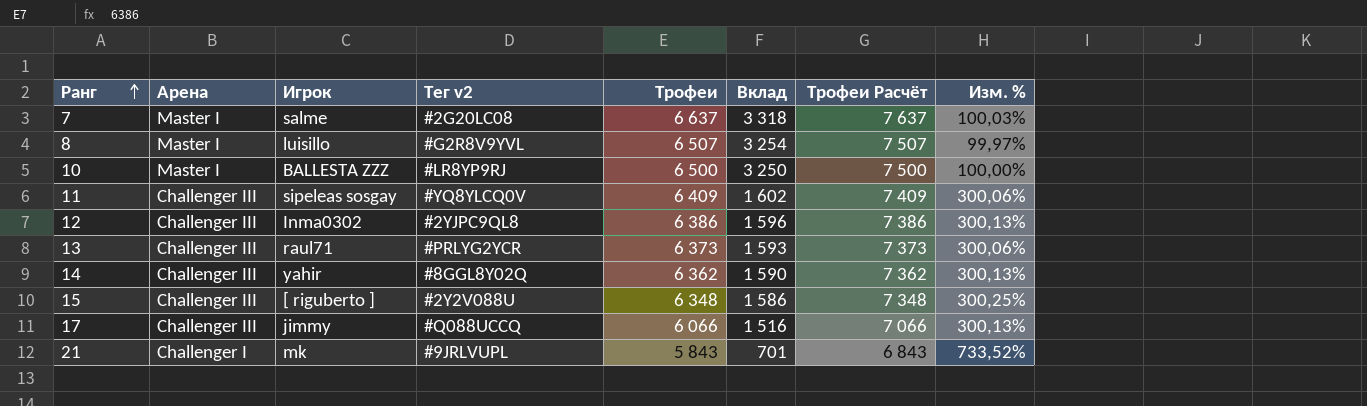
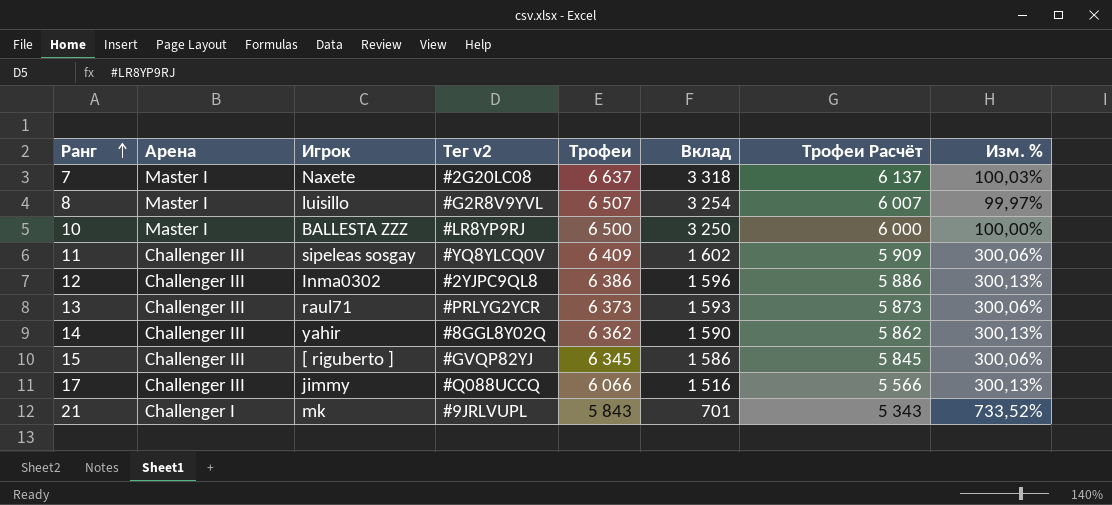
column Трофеи Расчёт | formula: [Трофеи] + 1000 -> [Трофеи] - 500
7 | Игрок: salme -> Naxete
15 | Тег v2: #2Y2V088U -> #GVQP82YJ
15 | Трофеи: 6 348 -> 6 345
15 | Изм. %: 300,25% -> 300,06%

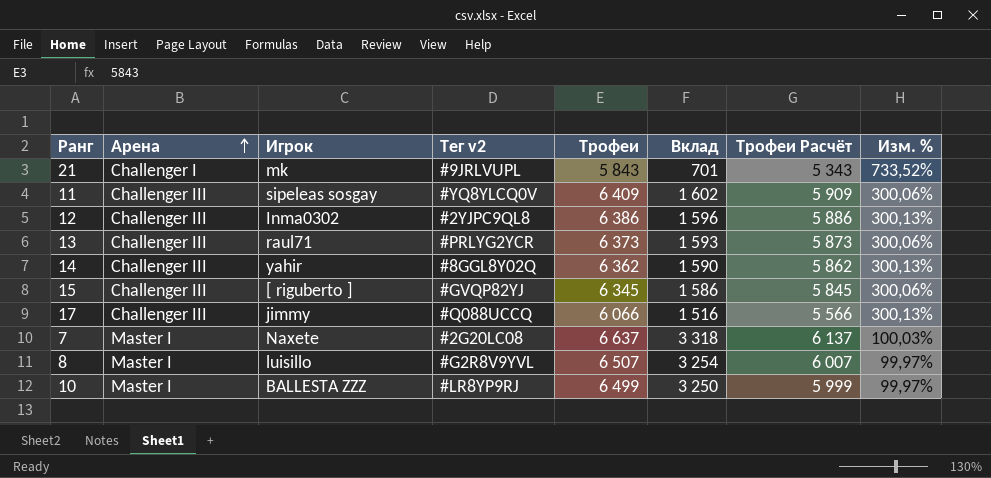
row order: Ранг ascending -> Арена ascending
10 | Трофеи: 6 500 -> 6 499
10 | Трофеи Расчёт: 6 000 -> 5 999
10 | Изм. %: 100,00% -> 99,97%

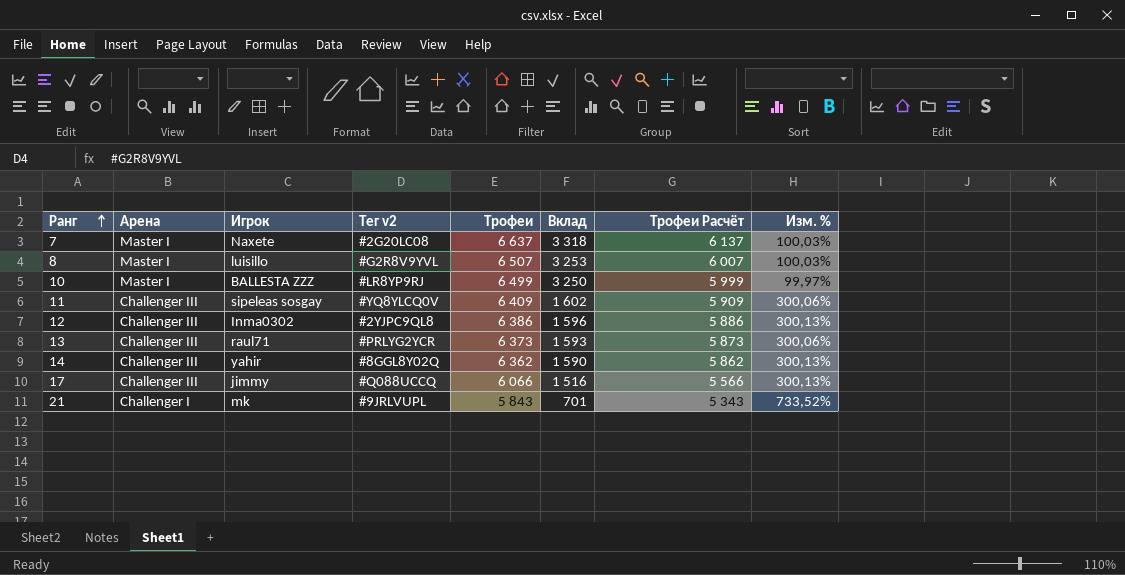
row order: Арена ascending -> Ранг ascending
row 15: Challenger III | [ riguberto ] | #GVQP82YJ | 6 345 | 1 586 | 5 845 | 300,06% -> none
8 | Вклад: 3 254 -> 3 253
8 | Изм. %: 99,97% -> 100,03%

